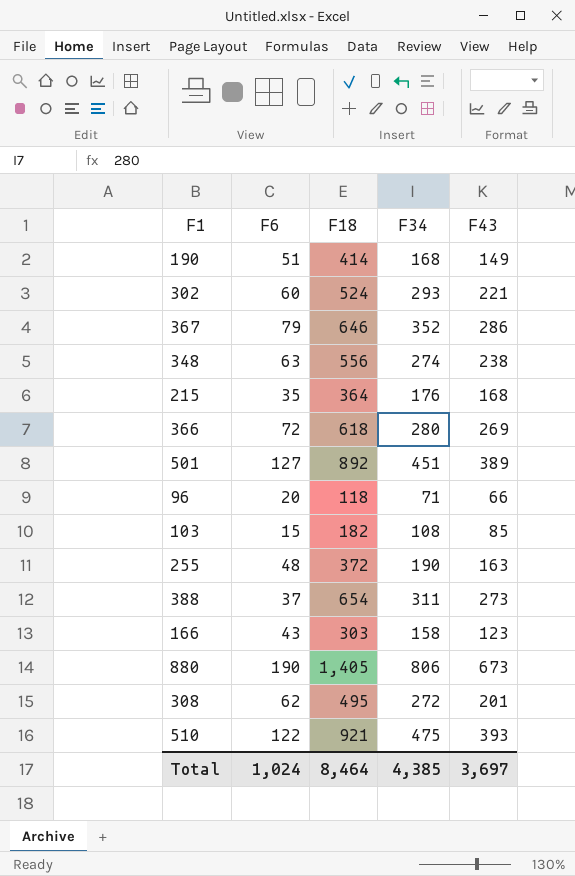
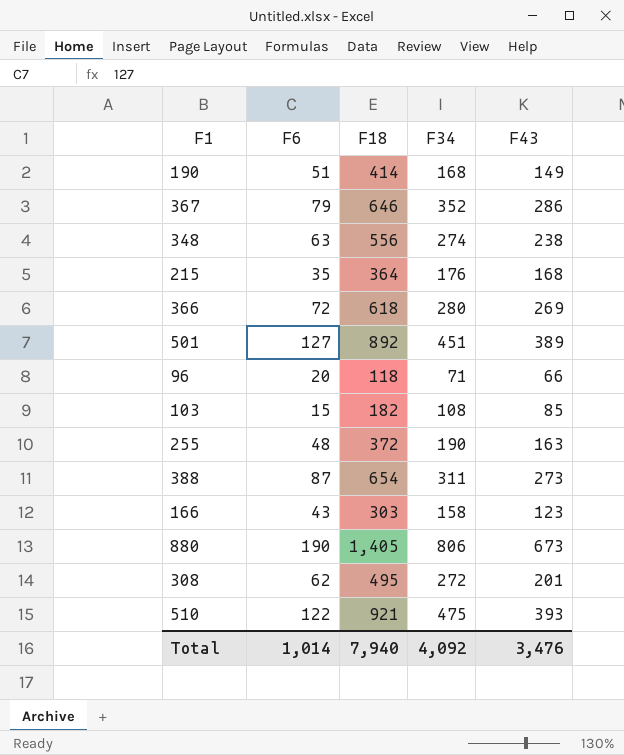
row 302: 60 | 524 | 293 | 221 -> none
388 | F6: 37 -> 87
Total | F6: 1,024 -> 1,014
Total | F18: 8,464 -> 7,940
Total | F34: 4,385 -> 4,092
Total | F43: 3,697 -> 3,476

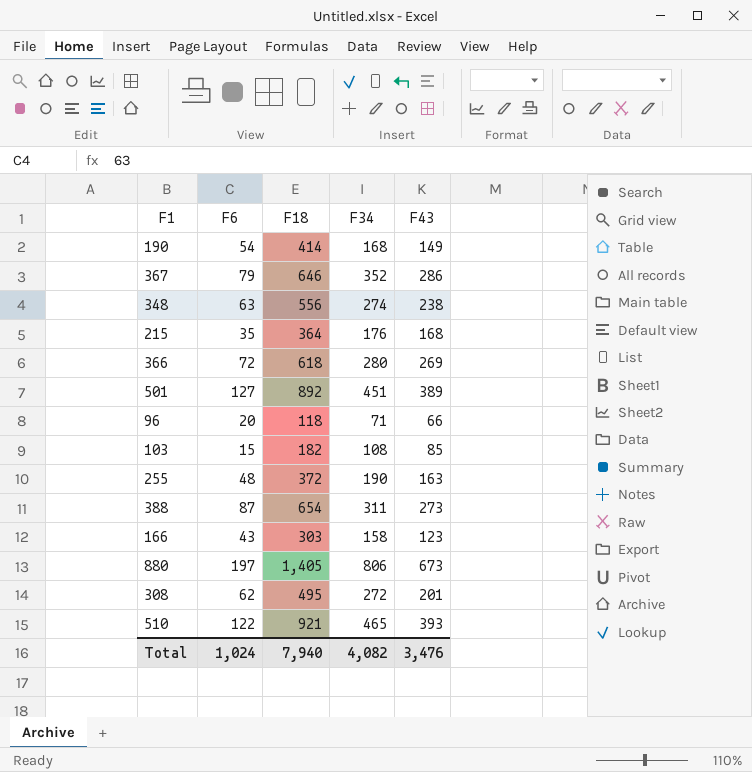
190 | F6: 51 -> 54
880 | F6: 190 -> 197
510 | F34: 475 -> 465
Total | F6: 1,014 -> 1,024
Total | F34: 4,092 -> 4,082

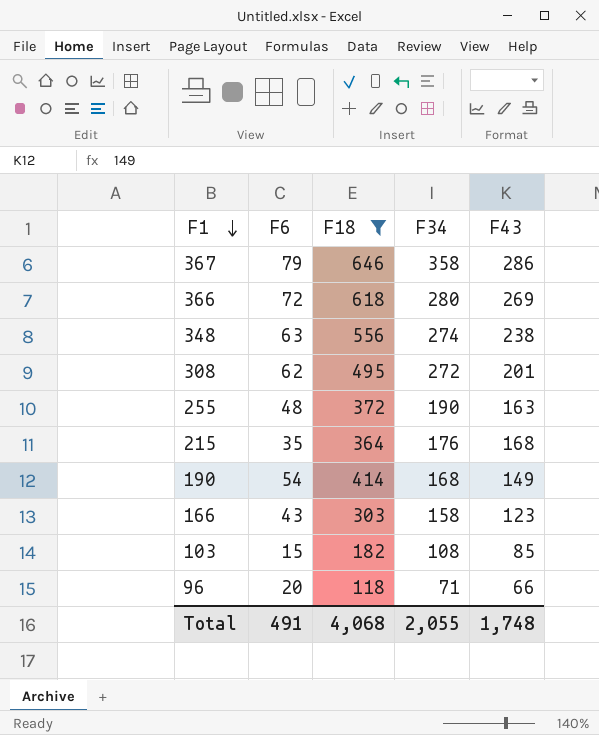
filter: none -> F18 <= 646
row order: none -> F1 descending
367 | F34: 352 -> 358
Total | F6: 1,024 -> 491
Total | F18: 7,940 -> 4,068
Total | F34: 4,082 -> 2,055
Total | F43: 3,476 -> 1,748

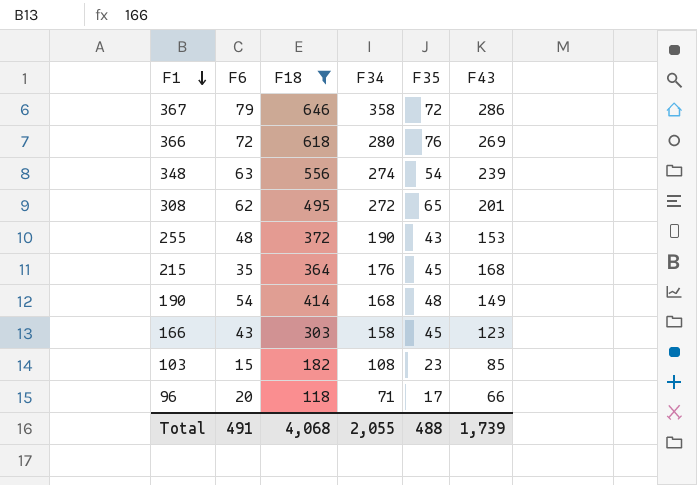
column F35 | position: none -> 5
348 | F43: 238 -> 239
255 | F43: 163 -> 153
Total | F43: 1,748 -> 1,739

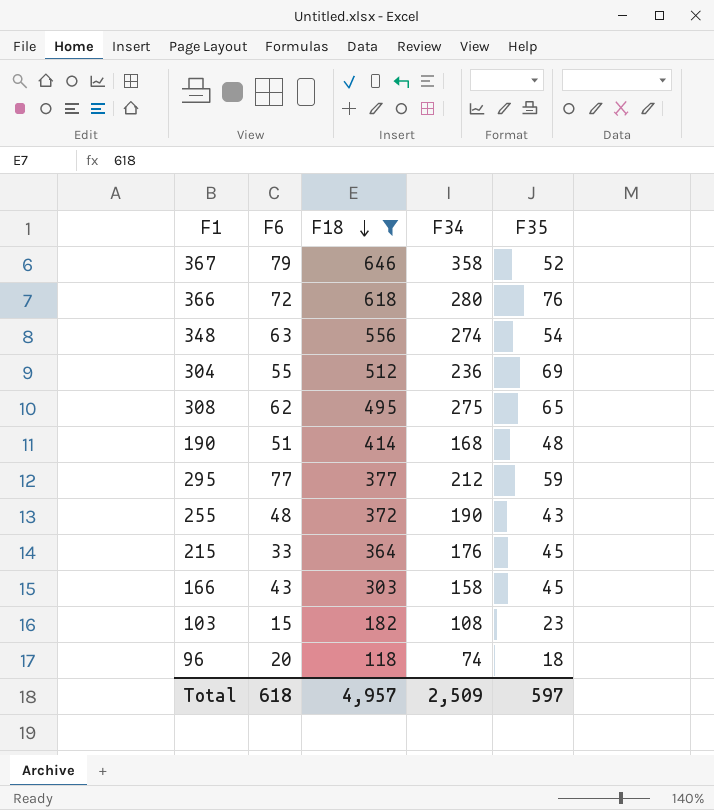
row order: F1 descending -> F18 descending
column F43 | position: 6 -> none
367 | F35: 72 -> 52
row 304: none -> 55 | 512 | 236 | 69
308 | F34: 272 -> 275
190 | F6: 54 -> 51
row 295: none -> 77 | 377 | 212 | 59
215 | F6: 35 -> 33
96 | F34: 71 -> 74
96 | F35: 17 -> 18
Total | F6: 491 -> 618
Total | F18: 4,068 -> 4,957
Total | F34: 2,055 -> 2,509
Total | F35: 488 -> 597

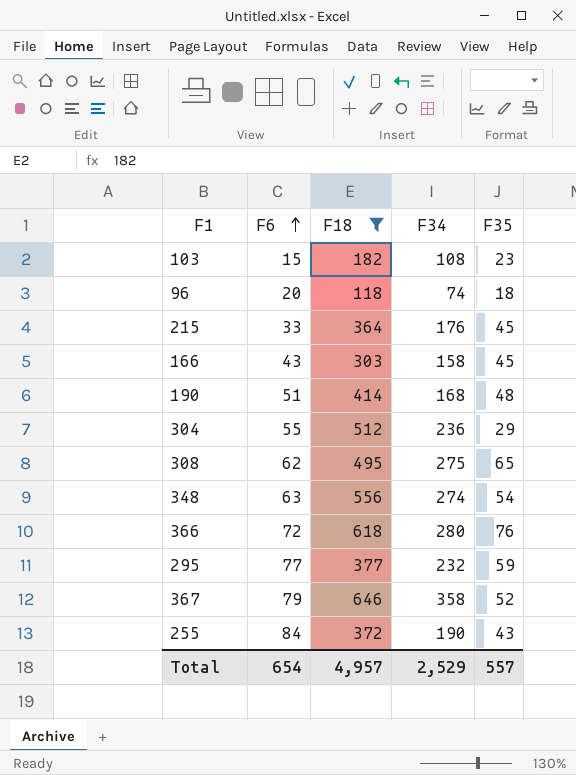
row order: F18 descending -> F6 ascending
304 | F35: 69 -> 29
295 | F34: 212 -> 232
255 | F6: 48 -> 84
Total | F6: 618 -> 654
Total | F34: 2,509 -> 2,529
Total | F35: 597 -> 557

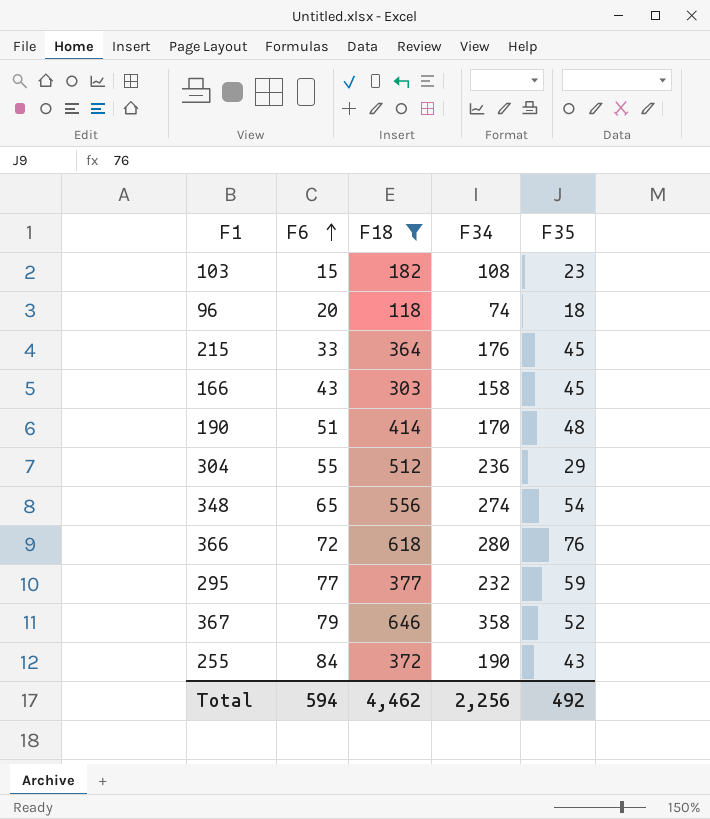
row 308: 62 | 495 | 275 | 65 -> none
190 | F34: 168 -> 170
348 | F6: 63 -> 65
Total | F6: 654 -> 594
Total | F18: 4,957 -> 4,462
Total | F34: 2,529 -> 2,256
Total | F35: 557 -> 492

